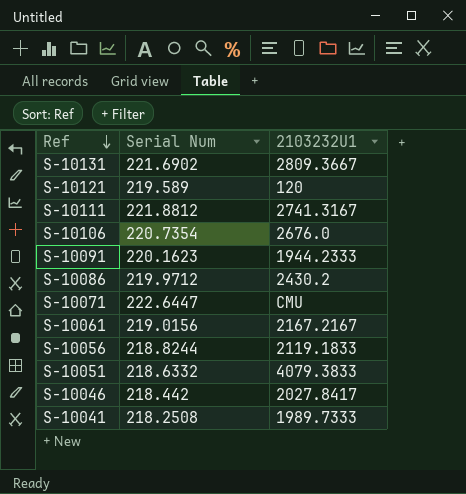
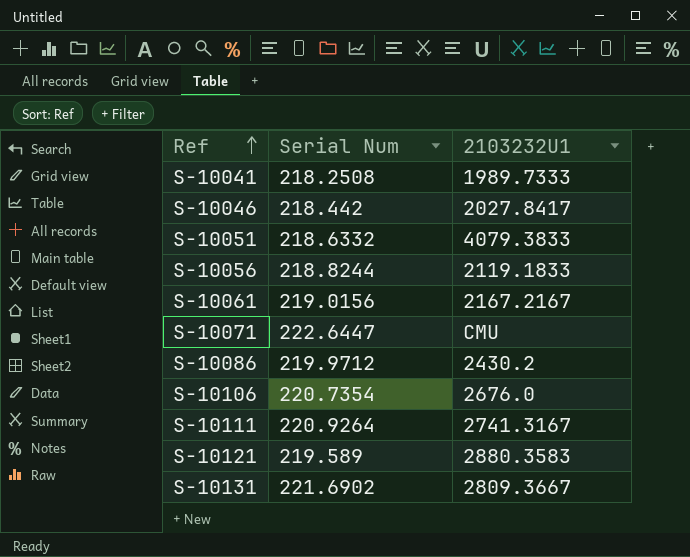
row order: Ref descending -> Ref ascending
row S-10091: 220.1623 | 1944.2333 -> none
S-10111 | Serial Num: 221.8812 -> 220.9264
S-10121 | 2103232U1: 120 -> 2880.3583

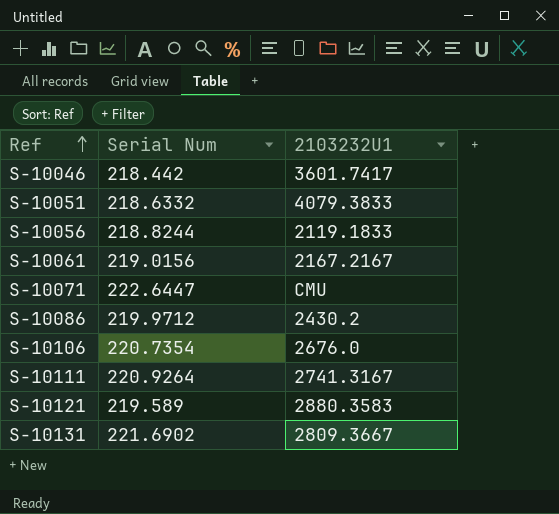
row S-10041: 218.2508 | 1989.7333 -> none
S-10046 | 2103232U1: 2027.8417 -> 3601.7417

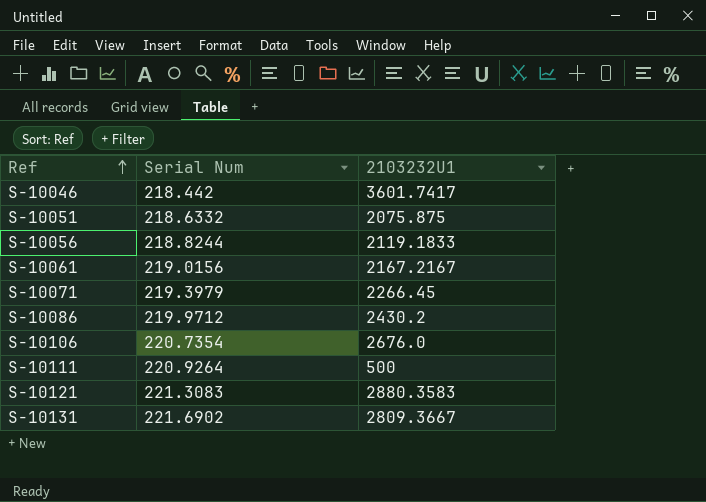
S-10051 | 2103232U1: 4079.3833 -> 2075.875
S-10071 | Serial Num: 222.6447 -> 219.3979
S-10071 | 2103232U1: CMU -> 2266.45
S-10111 | 2103232U1: 2741.3167 -> 500
S-10121 | Serial Num: 219.589 -> 221.3083

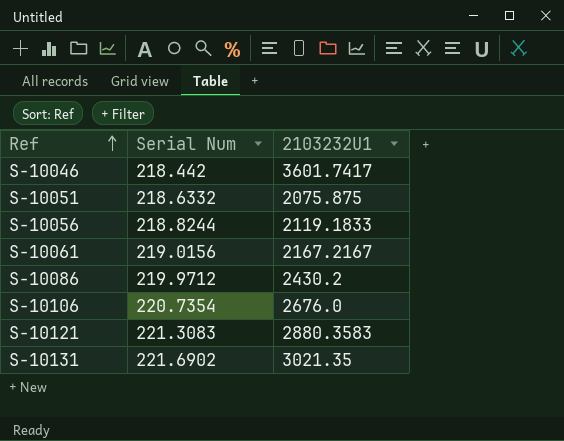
row S-10071: 219.3979 | 2266.45 -> none
row S-10111: 220.9264 | 500 -> none
S-10131 | 2103232U1: 2809.3667 -> 3021.35

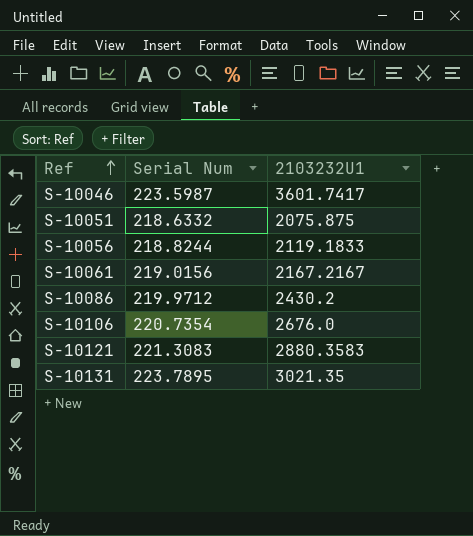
S-10046 | Serial Num: 218.442 -> 223.5987
S-10131 | Serial Num: 221.6902 -> 223.7895

